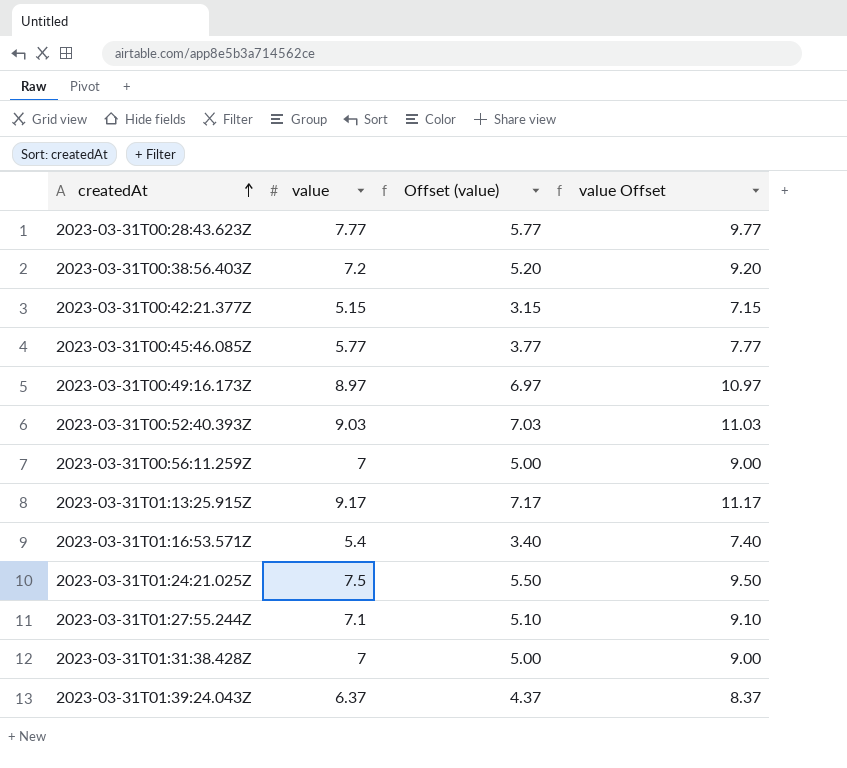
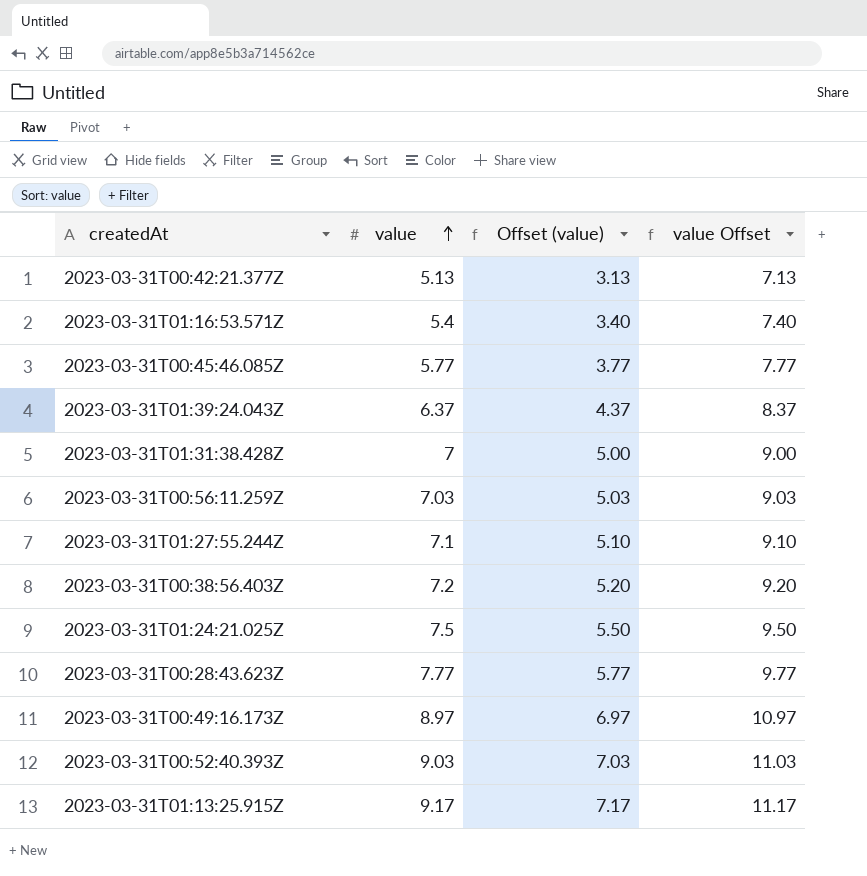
row order: createdAt ascending -> value ascending
2023-03-31T00:42:21.377Z | value: 5.15 -> 5.13
2023-03-31T00:42:21.377Z | Offset (value): 3.15 -> 3.13
2023-03-31T00:42:21.377Z | value Offset: 7.15 -> 7.13
2023-03-31T00:56:11.259Z | value: 7 -> 7.03
2023-03-31T00:56:11.259Z | Offset (value): 5.00 -> 5.03
2023-03-31T00:56:11.259Z | value Offset: 9.00 -> 9.03

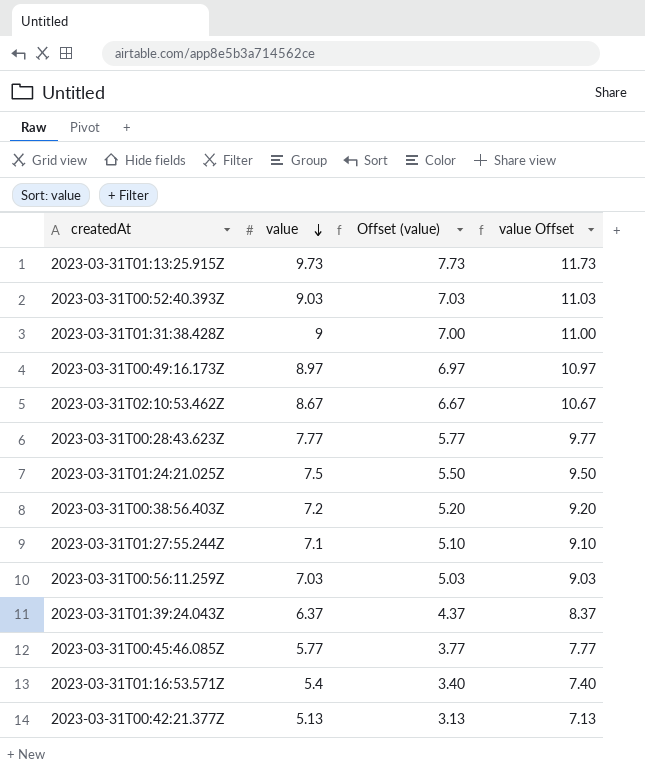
row order: value ascending -> value descending
2023-03-31T01:13:25.915Z | value: 9.17 -> 9.73
2023-03-31T01:13:25.915Z | Offset (value): 7.17 -> 7.73
2023-03-31T01:13:25.915Z | value Offset: 11.17 -> 11.73
2023-03-31T01:31:38.428Z | value: 7 -> 9
2023-03-31T01:31:38.428Z | Offset (value): 5.00 -> 7.00
2023-03-31T01:31:38.428Z | value Offset: 9.00 -> 11.00
row 2023-03-31T02:10:53.462Z: none -> 8.67 | 6.67 | 10.67

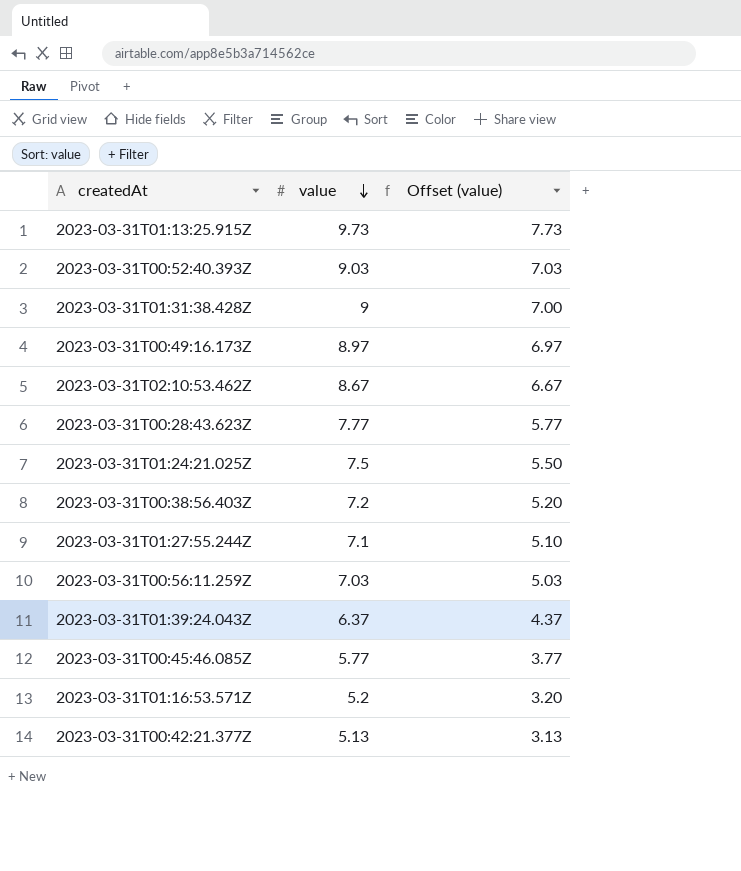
column value Offset | formula: [value] + 2 -> none
2023-03-31T01:16:53.571Z | value: 5.4 -> 5.2
2023-03-31T01:16:53.571Z | Offset (value): 3.40 -> 3.20

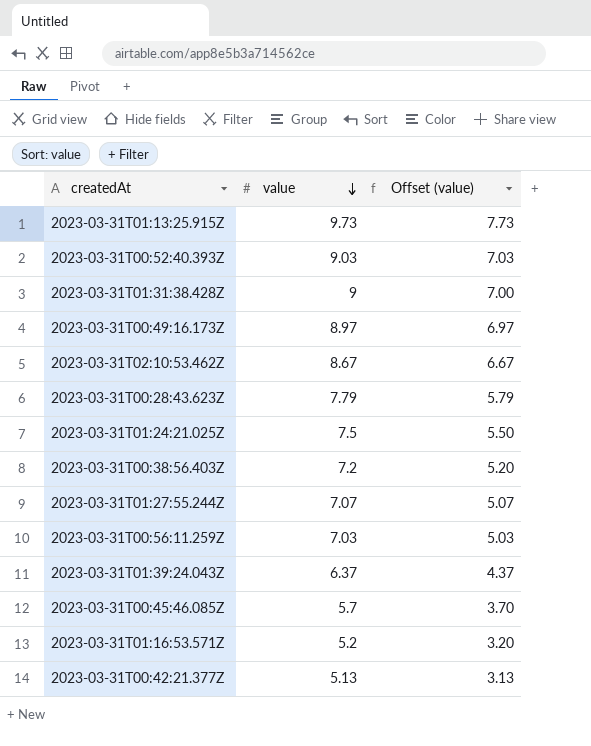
2023-03-31T00:28:43.623Z | value: 7.77 -> 7.79
2023-03-31T00:28:43.623Z | Offset (value): 5.77 -> 5.79
2023-03-31T01:27:55.244Z | value: 7.1 -> 7.07
2023-03-31T01:27:55.244Z | Offset (value): 5.10 -> 5.07
2023-03-31T00:45:46.085Z | value: 5.77 -> 5.7
2023-03-31T00:45:46.085Z | Offset (value): 3.77 -> 3.70

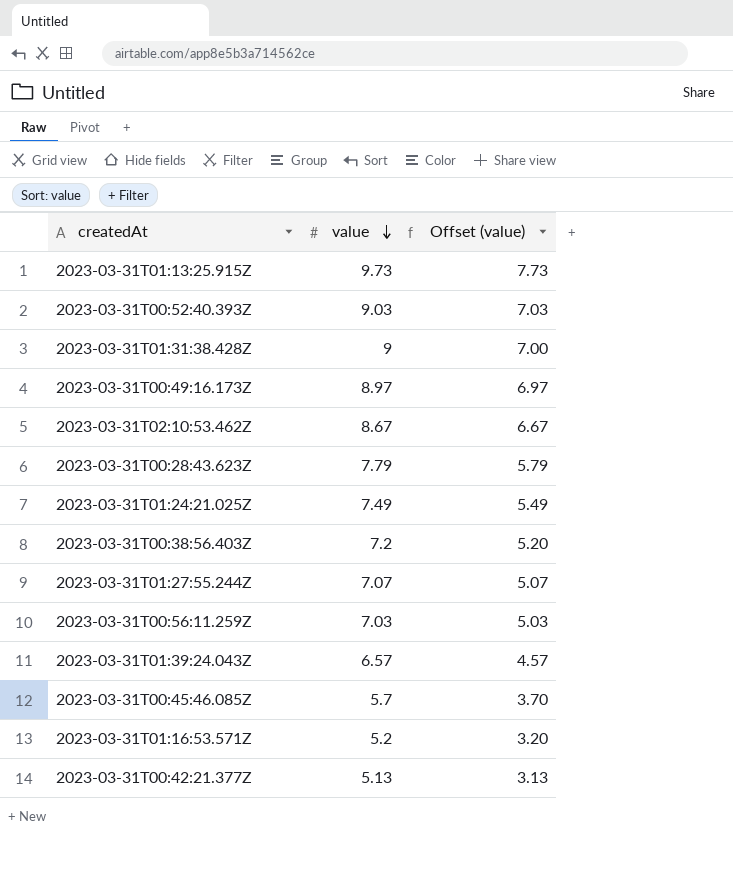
2023-03-31T01:24:21.025Z | value: 7.5 -> 7.49
2023-03-31T01:24:21.025Z | Offset (value): 5.50 -> 5.49
2023-03-31T01:39:24.043Z | value: 6.37 -> 6.57
2023-03-31T01:39:24.043Z | Offset (value): 4.37 -> 4.57

